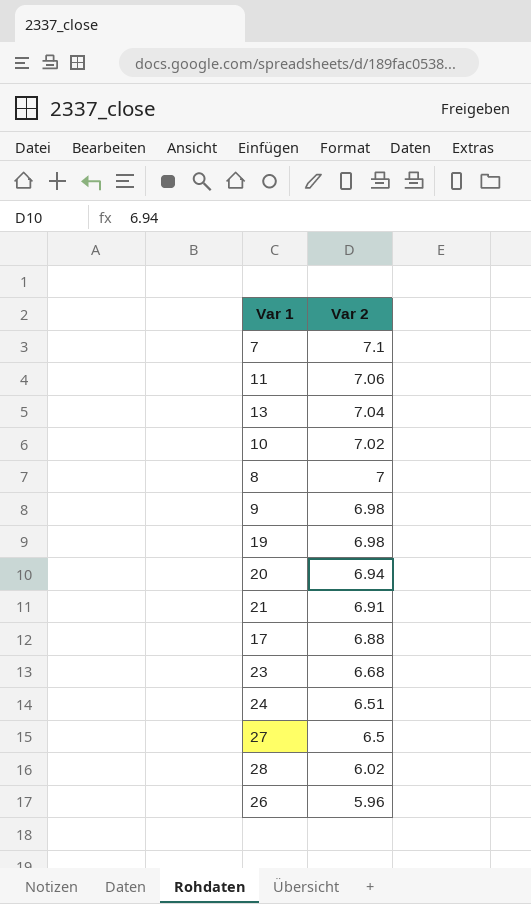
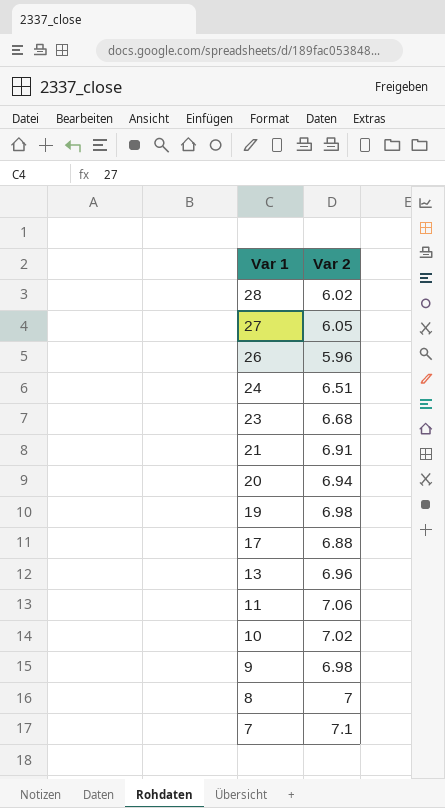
row order: Var 2 descending -> Var 1 descending
27 | Var 2: 6.5 -> 6.05
13 | Var 2: 7.04 -> 6.96

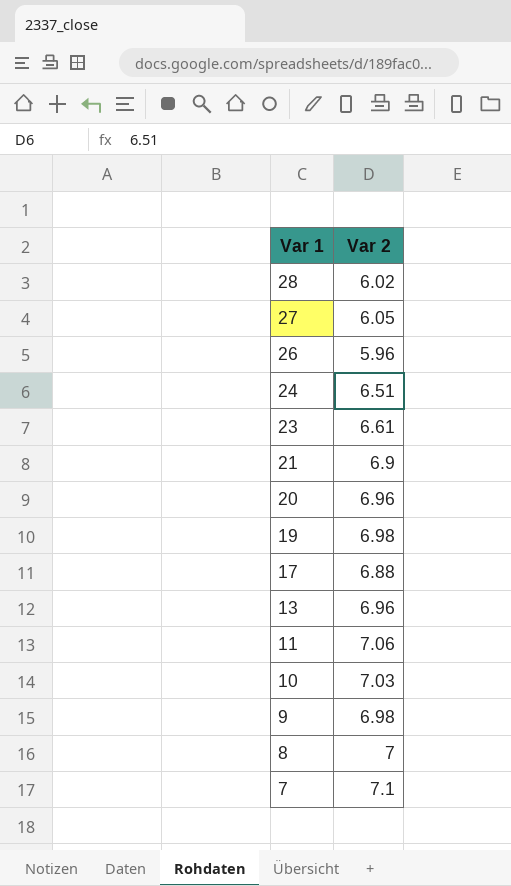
23 | Var 2: 6.68 -> 6.61
21 | Var 2: 6.91 -> 6.9
20 | Var 2: 6.94 -> 6.96
10 | Var 2: 7.02 -> 7.03

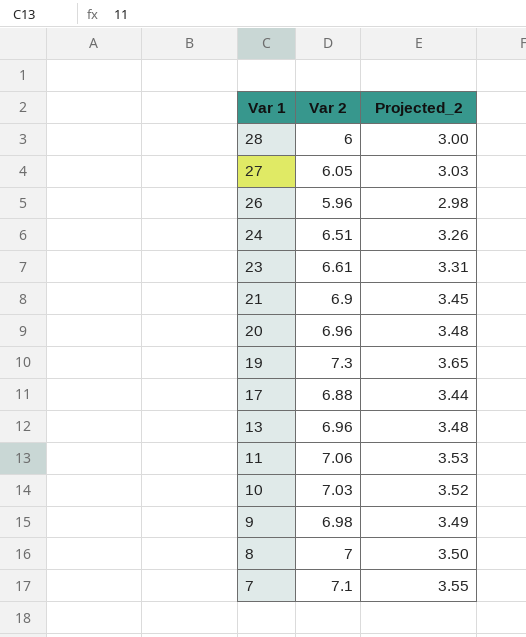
column Projected_2 | formula: none -> [Var 2] * 0.5
28 | Var 2: 6.02 -> 6
19 | Var 2: 6.98 -> 7.3

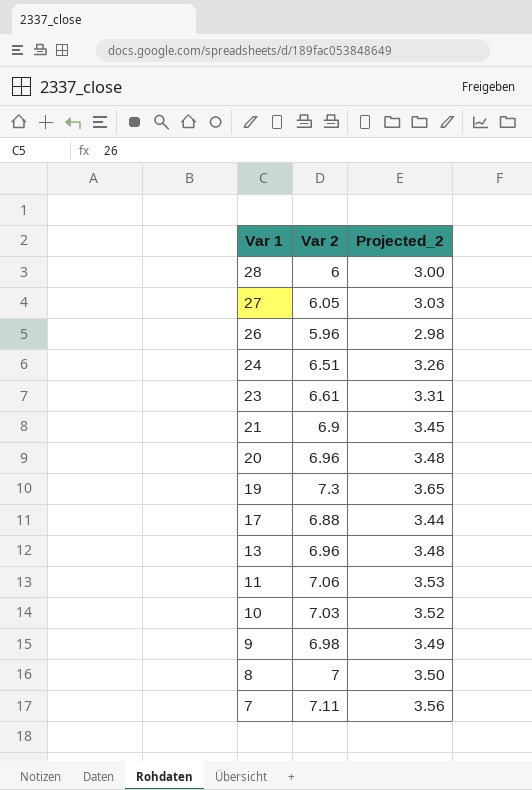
7 | Var 2: 7.1 -> 7.11
7 | Projected_2: 3.55 -> 3.56

